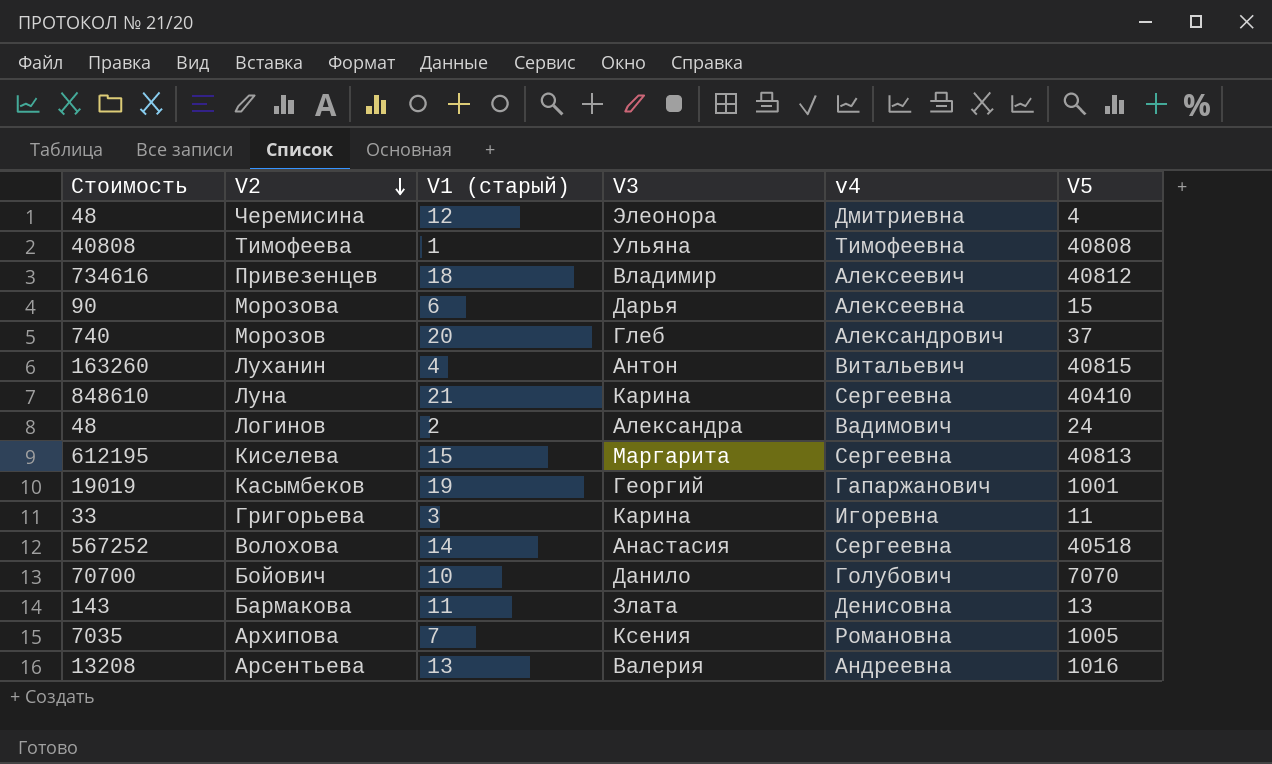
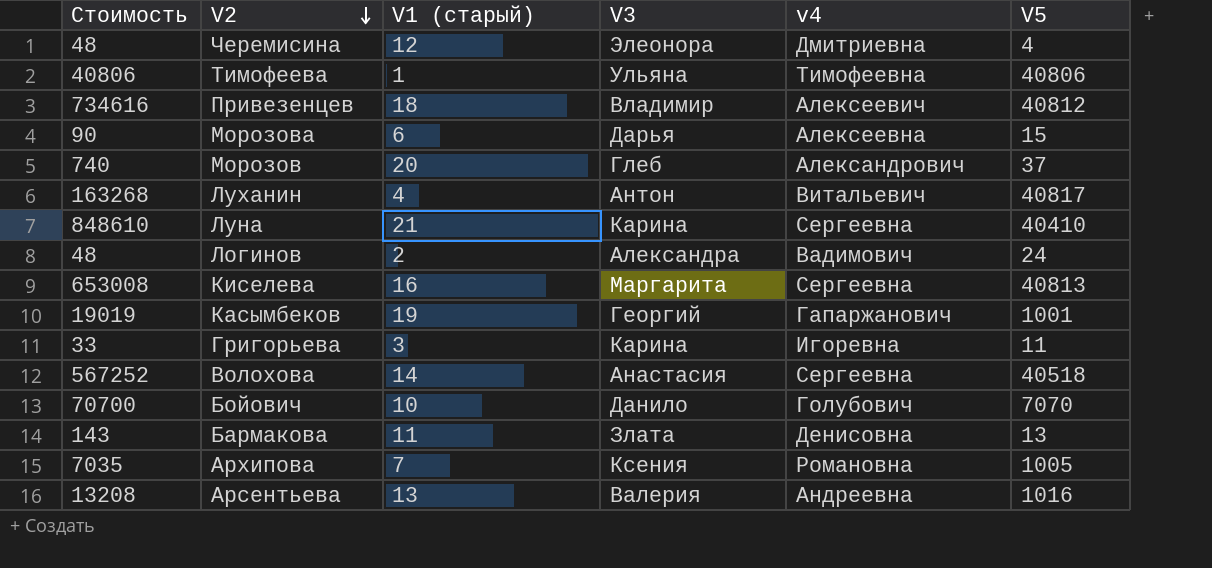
Тимофеева | Стоимость: 40808 -> 40806
Тимофеева | V5: 40808 -> 40806
Луханин | Стоимость: 163260 -> 163268
Луханин | V5: 40815 -> 40817
Киселева | Стоимость: 612195 -> 653008
Киселева | V1 (старый): 15 -> 16

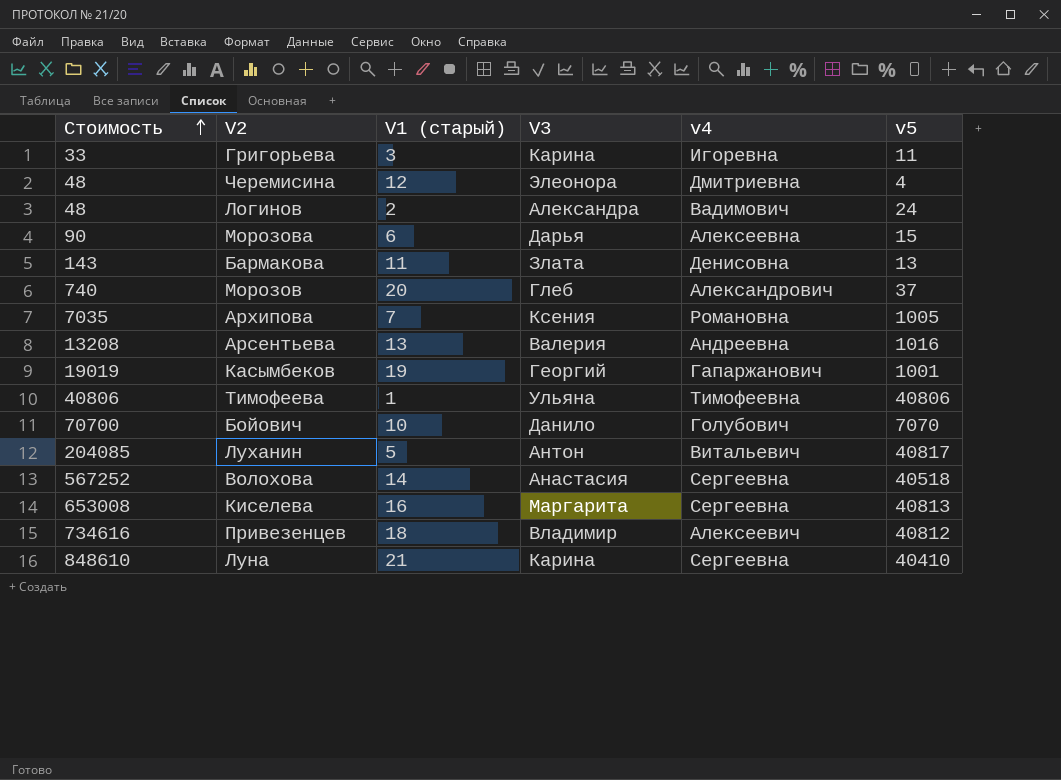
row order: V2 descending -> Стоимость ascending
column name: V5 -> v5
Луханин | Стоимость: 163268 -> 204085
Луханин | V1 (старый): 4 -> 5

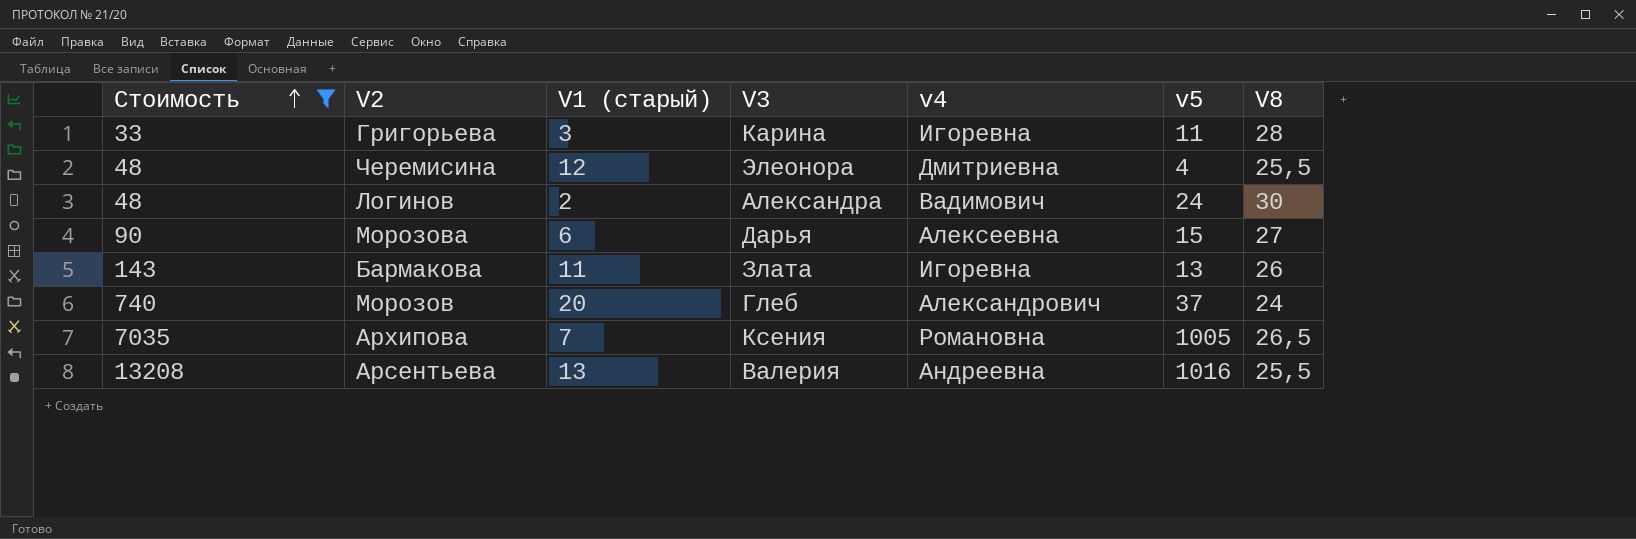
filter: none -> Стоимость <= 13208
column V8 | position: none -> 7
Бармакова | v4: Денисовна -> Игоревна

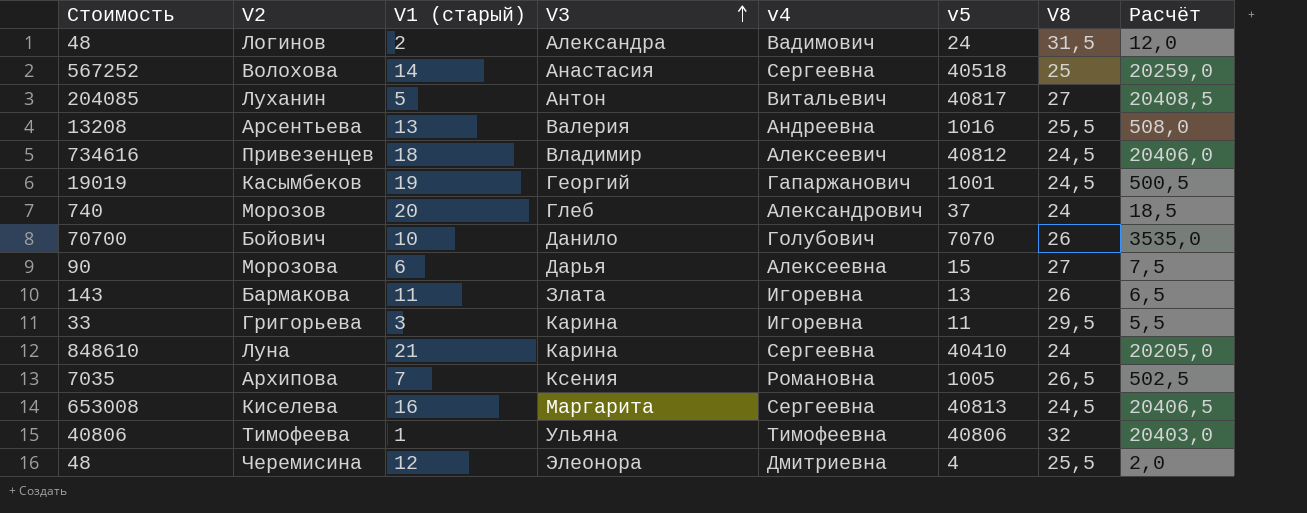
filter: Стоимость <= 13208 -> none
row order: Стоимость ascending -> V3 ascending
column Расчёт | formula: none -> [v5] * 0,5
Логинов | V8: 30 -> 31,5
Григорьева | V8: 28 -> 29,5

